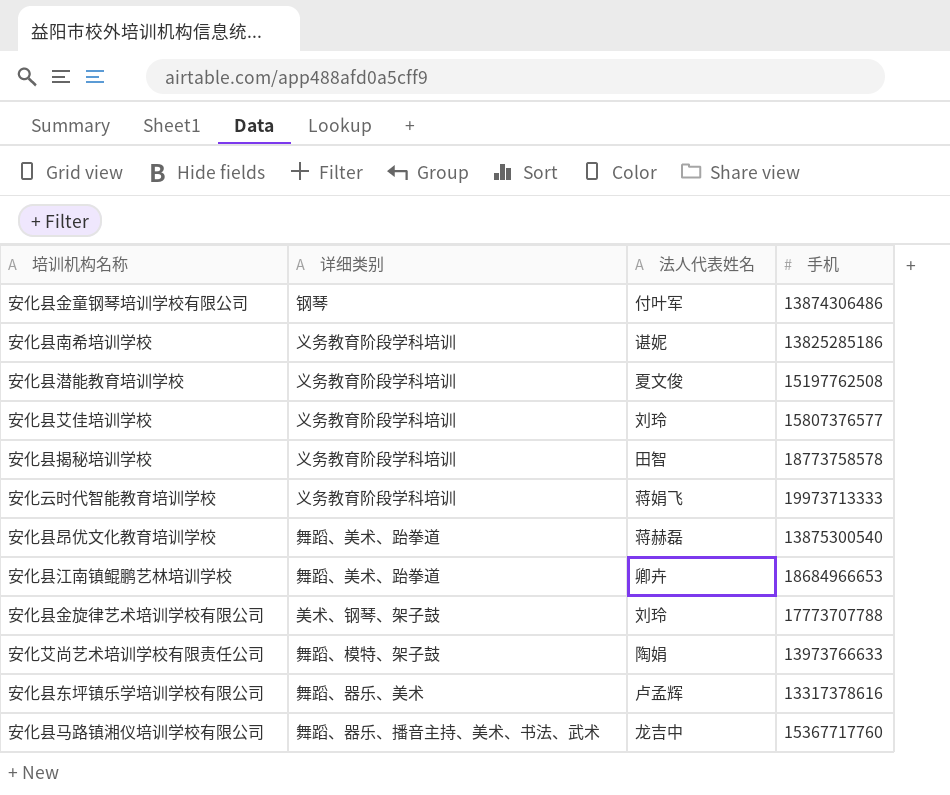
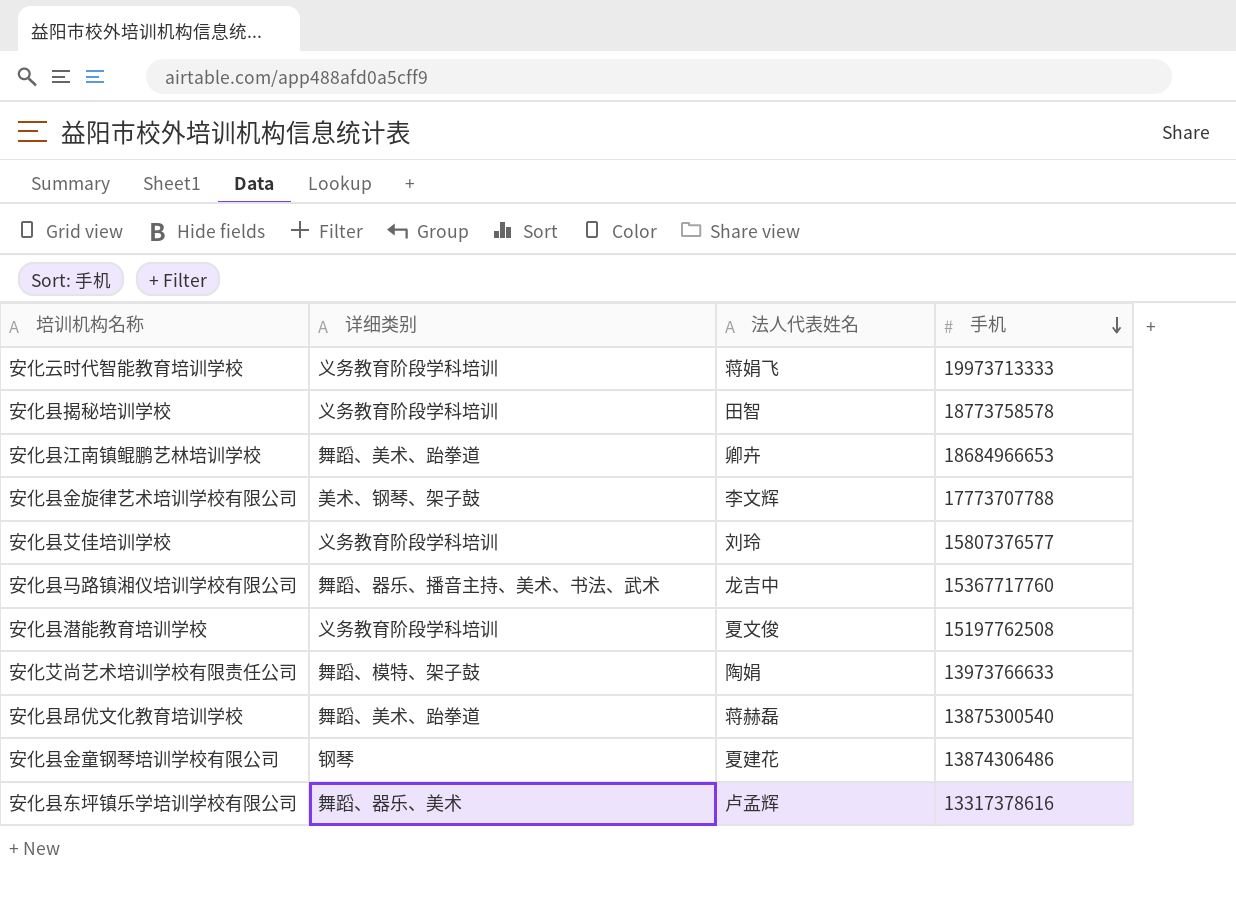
row order: none -> 手机 descending
row 安化县南希培训学校: 义务教育阶段学科培训 | 谌妮 | 13825285186 -> none
安化县金旋律艺术培训学校有限公司 | 法人代表姓名: 刘玲 -> 李文辉
安化县金童钢琴培训学校有限公司 | 法人代表姓名: 付叶军 -> 夏建花

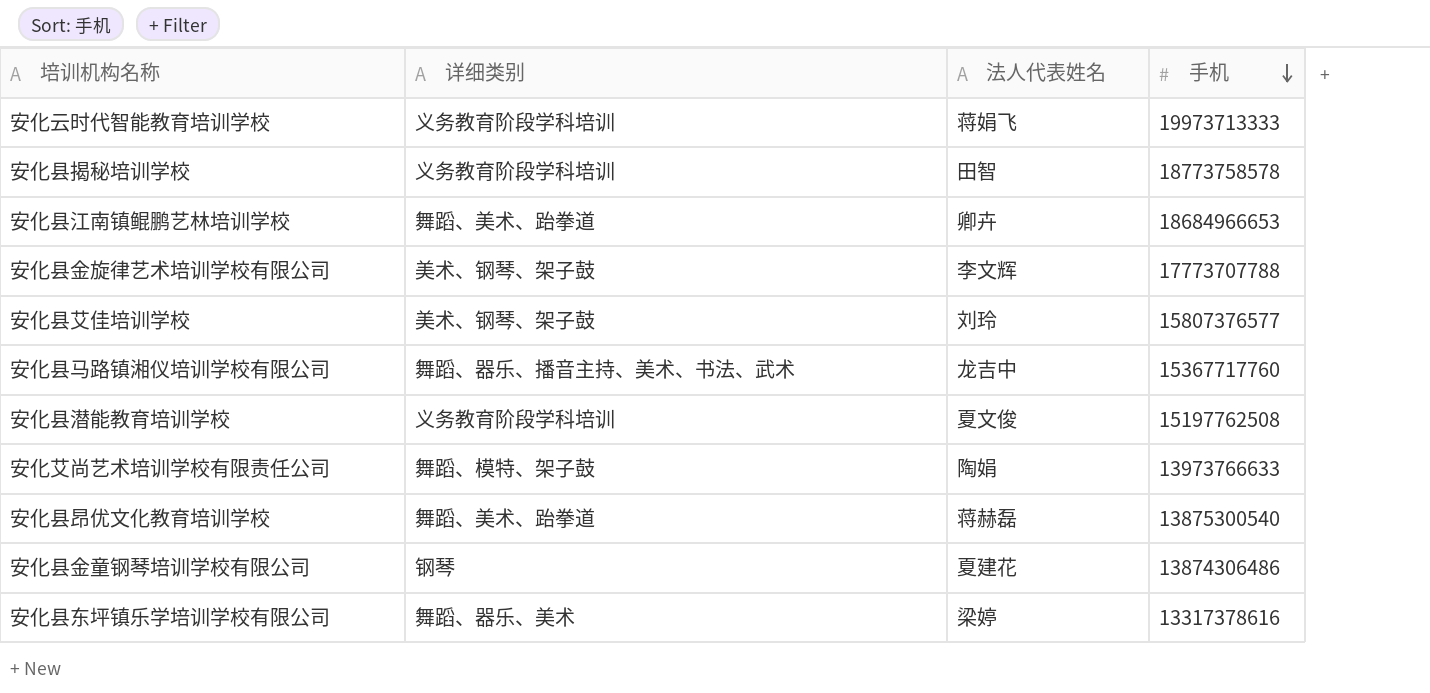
安化县艾佳培训学校 | 详细类别: 义务教育阶段学科培训 -> 美术、钢琴、架子鼓
安化县东坪镇乐学培训学校有限公司 | 法人代表姓名: 卢孟辉 -> 梁婷

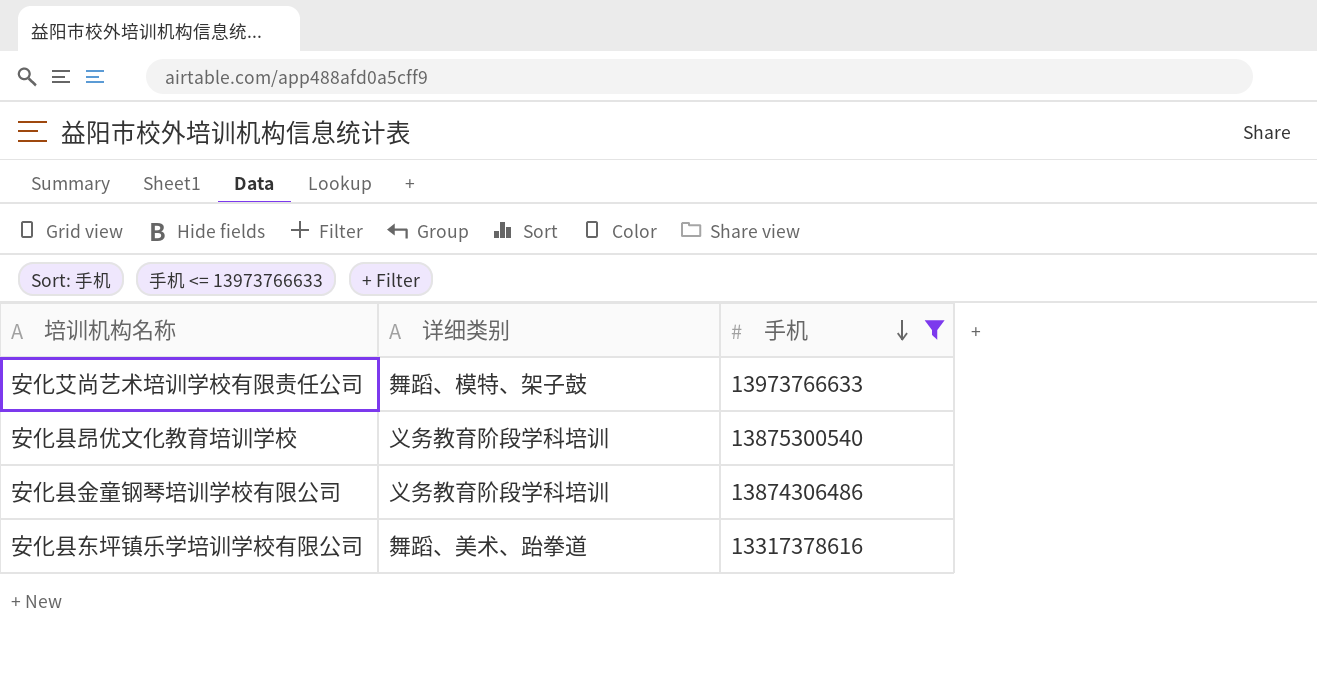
filter: none -> 手机 <= 13973766633
column 法人代表姓名 | position: 3 -> none
安化县昂优文化教育培训学校 | 详细类别: 舞蹈、美术、跆拳道 -> 义务教育阶段学科培训
安化县金童钢琴培训学校有限公司 | 详细类别: 钢琴 -> 义务教育阶段学科培训
安化县东坪镇乐学培训学校有限公司 | 详细类别: 舞蹈、器乐、美术 -> 舞蹈、美术、跆拳道

